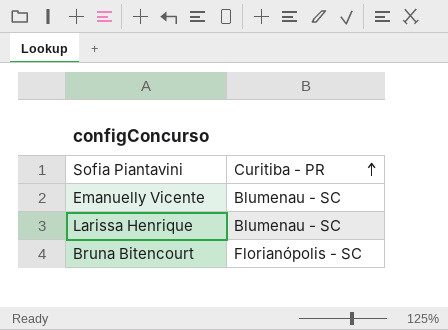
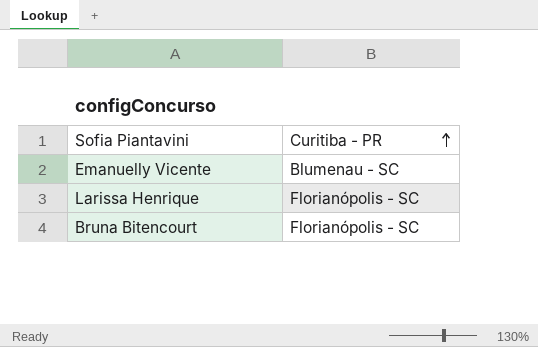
Larissa Henrique | Curitiba - PR: Blumenau - SC -> Florianópolis - SC

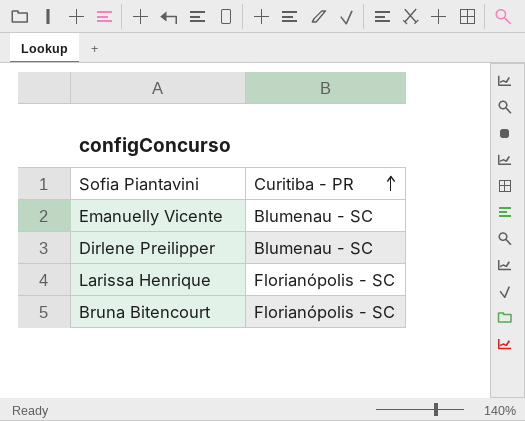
row Dirlene Preilipper: none -> Blumenau - SC

